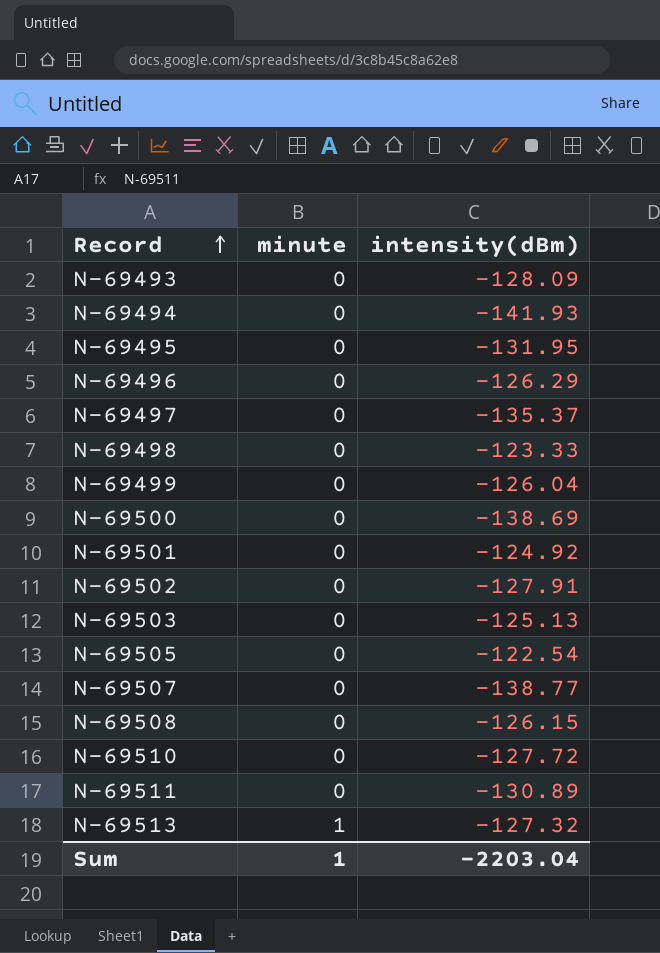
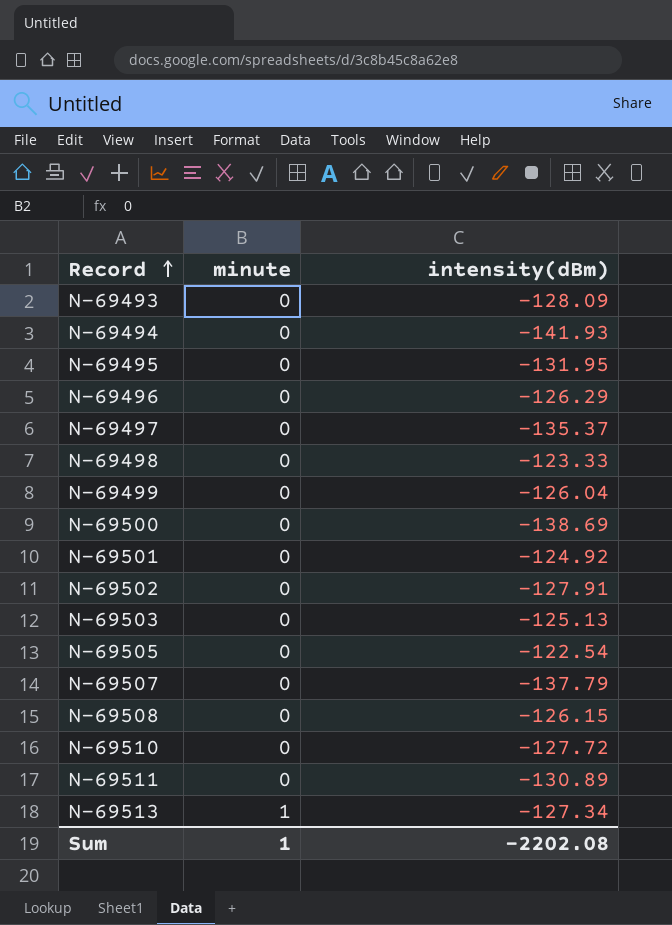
N-69507 | intensity(dBm): -138.77 -> -137.79
N-69513 | intensity(dBm): -127.32 -> -127.34
Sum | intensity(dBm): -2203.04 -> -2202.08

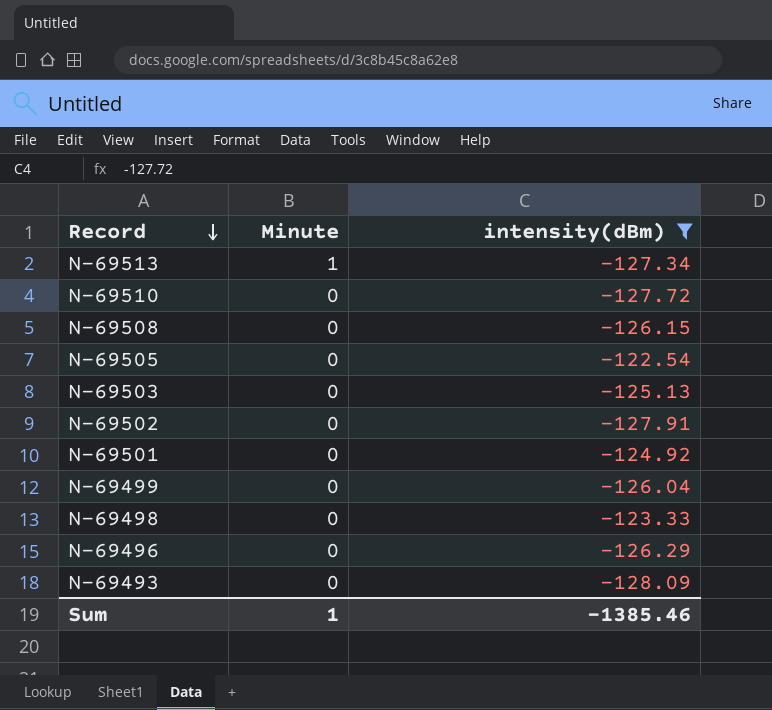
filter: none -> intensity(dBm) >= -128.09
row order: Record ascending -> Record descending
column name: minute -> Minute
Sum | intensity(dBm): -2202.08 -> -1385.46

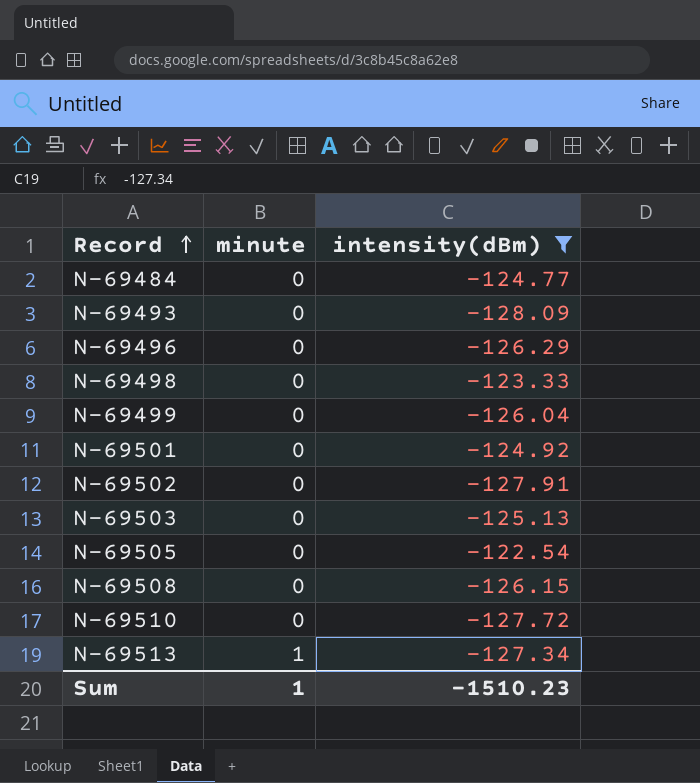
row order: Record descending -> Record ascending
column name: Minute -> minute
row N-69484: none -> 0 | -124.77
Sum | intensity(dBm): -1385.46 -> -1510.23

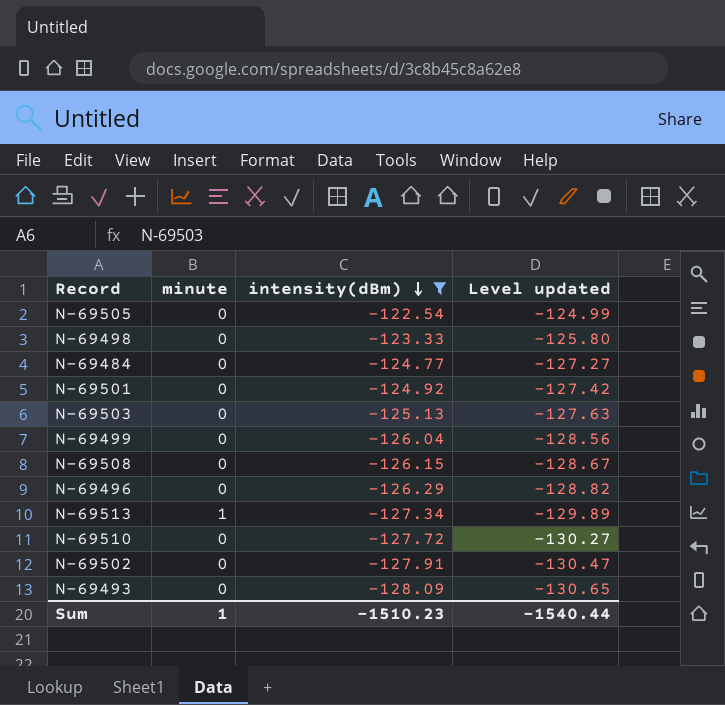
row order: Record ascending -> intensity(dBm) descending
column Level updated | formula: none -> [intensity(dBm)] * 1.02

